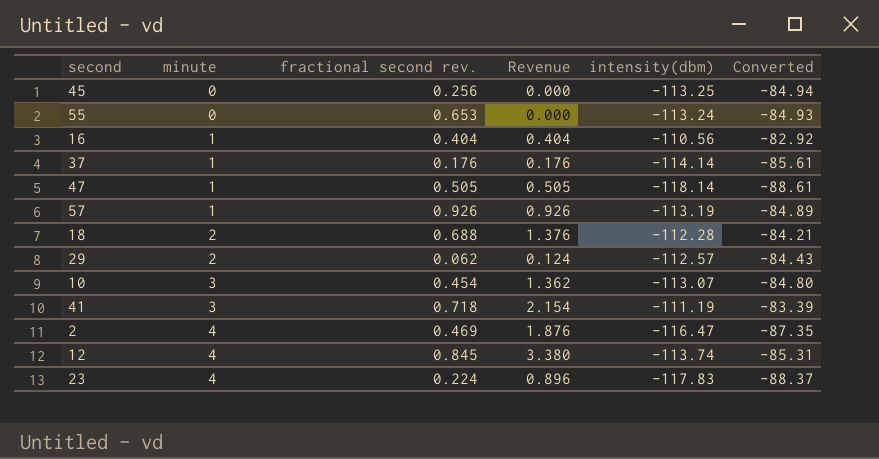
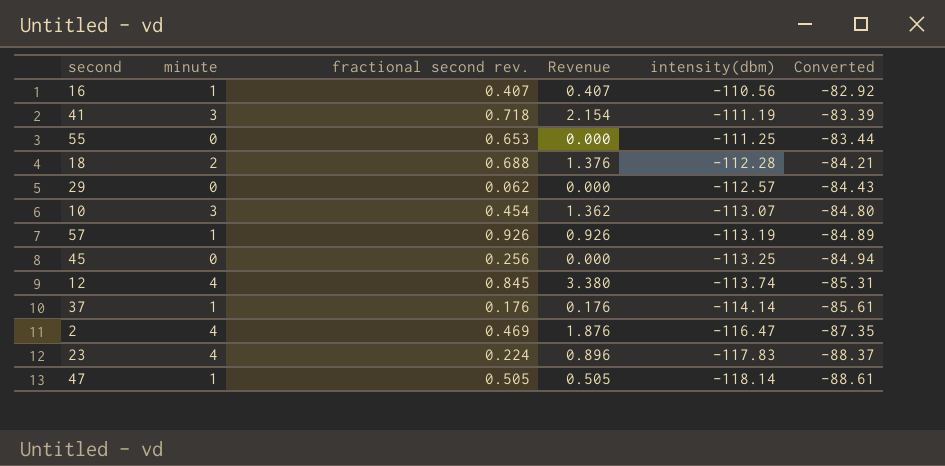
row order: minute ascending -> intensity(dbm) descending
16 | fractional second rev.: 0.404 -> 0.407
16 | Revenue: 0.404 -> 0.407
55 | intensity(dbm): -113.24 -> -111.25
55 | Converted: -84.93 -> -83.44
29 | minute: 2 -> 0
29 | Revenue: 0.124 -> 0.000

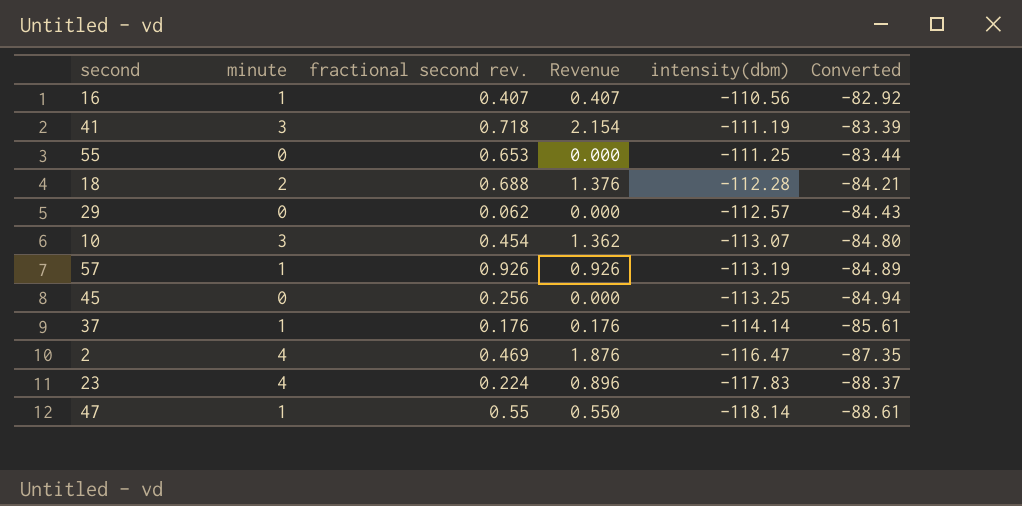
row 12: 4 | 0.845 | 3.380 | -113.74 | -85.31 -> none
47 | fractional second rev.: 0.505 -> 0.55
47 | Revenue: 0.505 -> 0.550

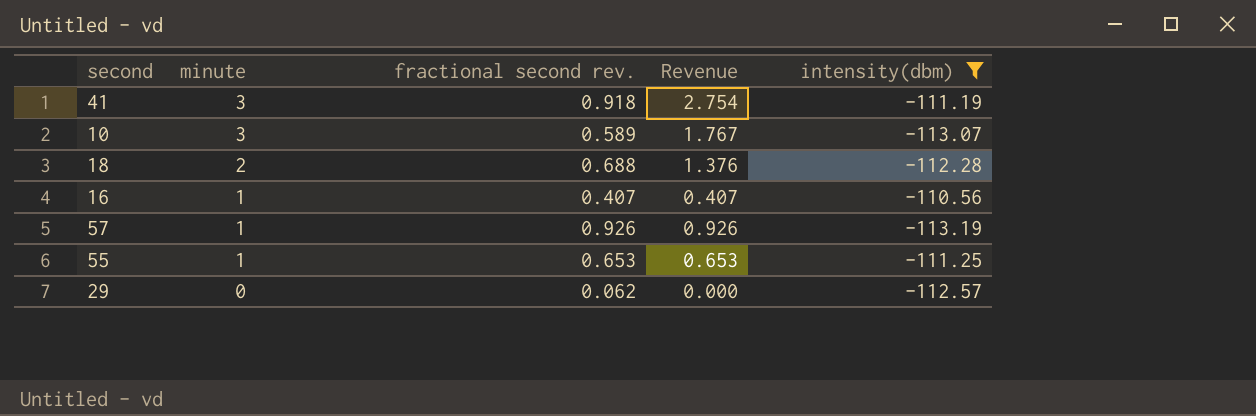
filter: none -> intensity(dbm) >= -113.19
row order: intensity(dbm) descending -> minute descending
column Converted | formula: [intensity(dbm)] * 0.75 -> none
41 | fractional second rev.: 0.718 -> 0.918
41 | Revenue: 2.154 -> 2.754
10 | fractional second rev.: 0.454 -> 0.589
10 | Revenue: 1.362 -> 1.767
55 | minute: 0 -> 1
55 | Revenue: 0.000 -> 0.653

